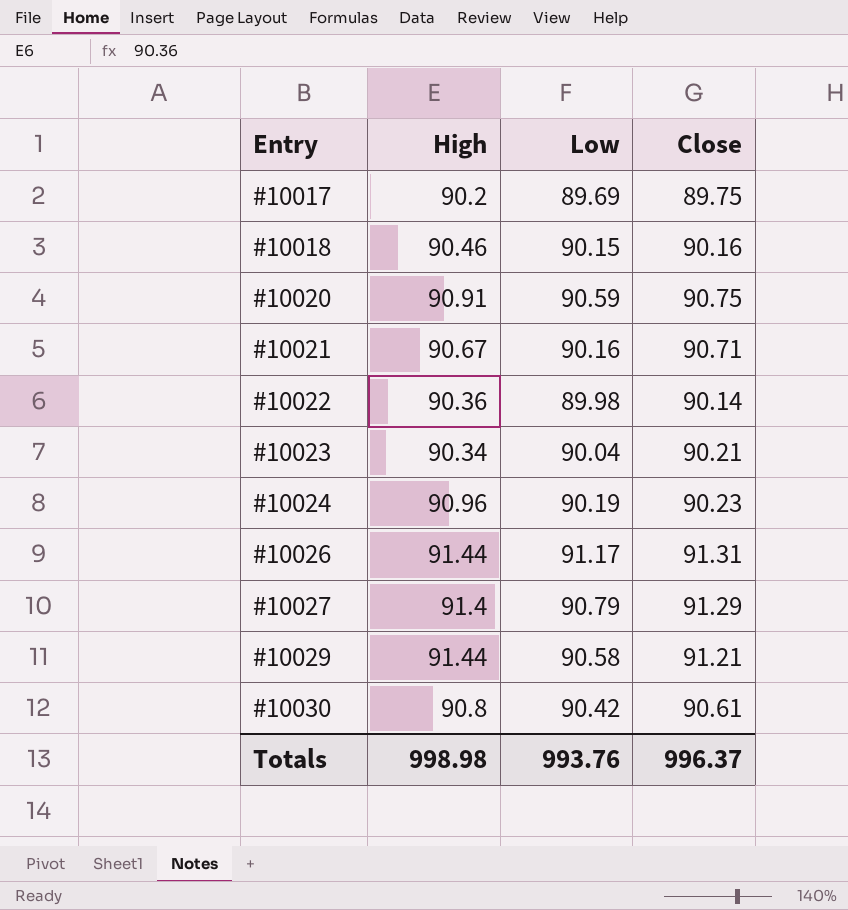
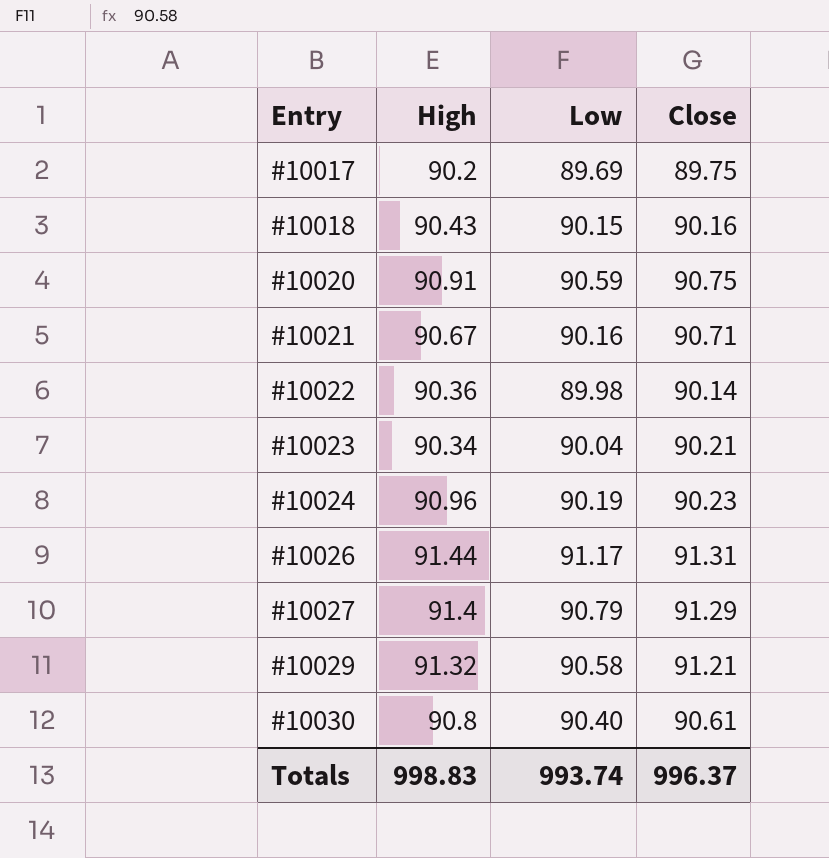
#10018 | High: 90.46 -> 90.43
#10029 | High: 91.44 -> 91.32
#10030 | Low: 90.42 -> 90.40
Totals | High: 998.98 -> 998.83
Totals | Low: 993.76 -> 993.74

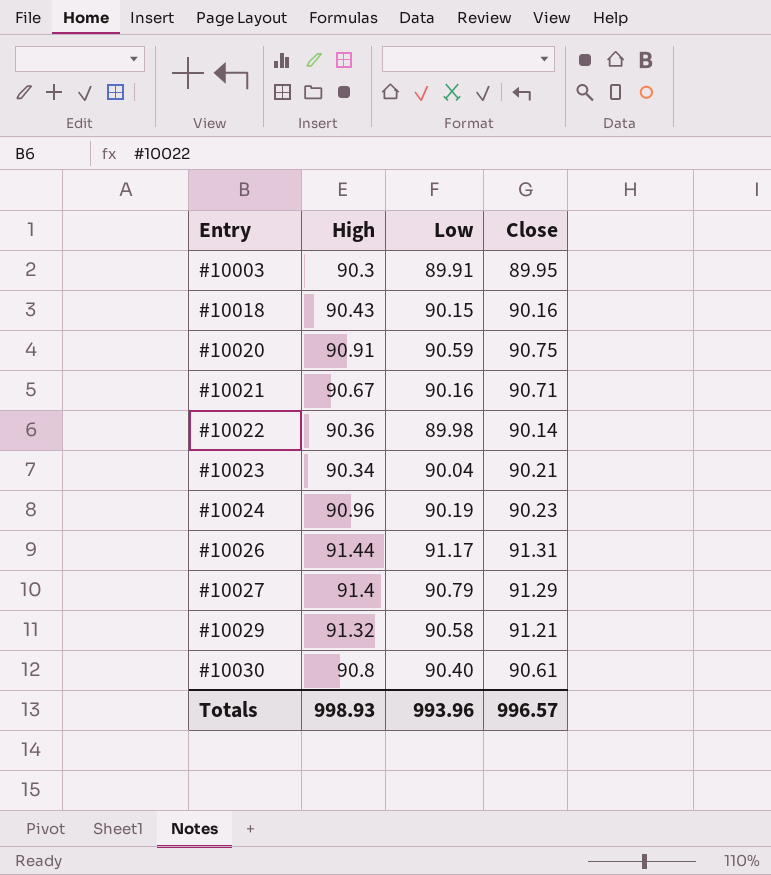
row #10017: 90.2 | 89.69 | 89.75 -> none
row #10003: none -> 90.3 | 89.91 | 89.95
Totals | High: 998.83 -> 998.93
Totals | Low: 993.74 -> 993.96
Totals | Close: 996.37 -> 996.57

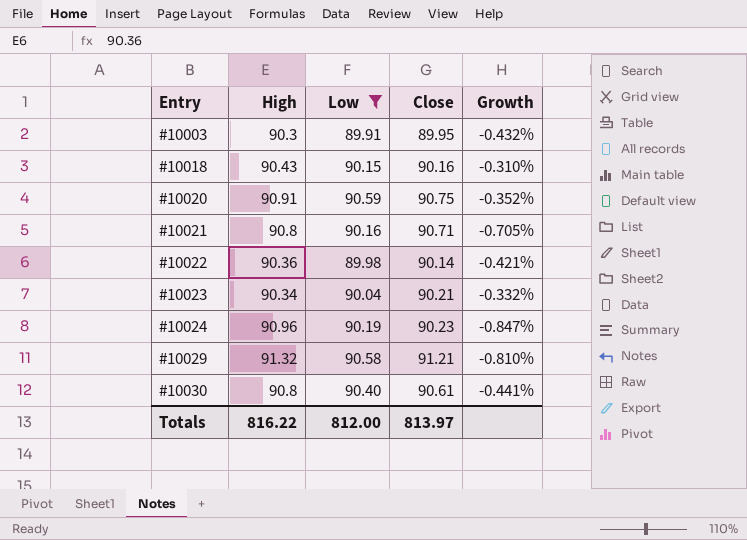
filter: none -> Low <= 90.59
column Growth | formula: none -> ([Low] - [High]) / [High]
#10021 | High: 90.67 -> 90.8
Totals | High: 998.93 -> 816.22
Totals | Low: 993.96 -> 812.00
Totals | Close: 996.57 -> 813.97

